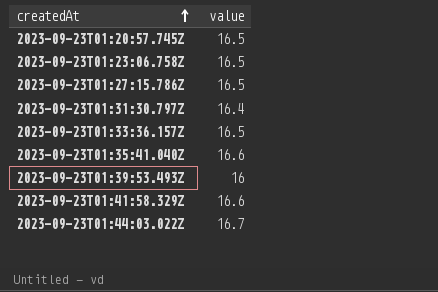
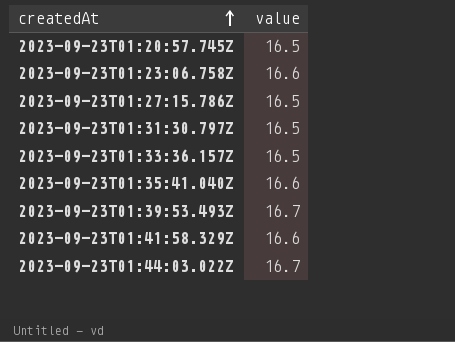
2023-09-23T01:23:06.758Z | value: 16.5 -> 16.6
2023-09-23T01:31:30.797Z | value: 16.4 -> 16.5
2023-09-23T01:39:53.493Z | value: 16 -> 16.7

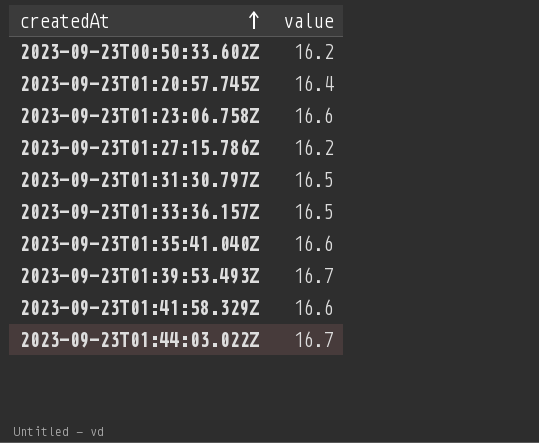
row 2023-09-23T00:50:33.602Z: none -> 16.2
2023-09-23T01:20:57.745Z | value: 16.5 -> 16.4
2023-09-23T01:27:15.786Z | value: 16.5 -> 16.2

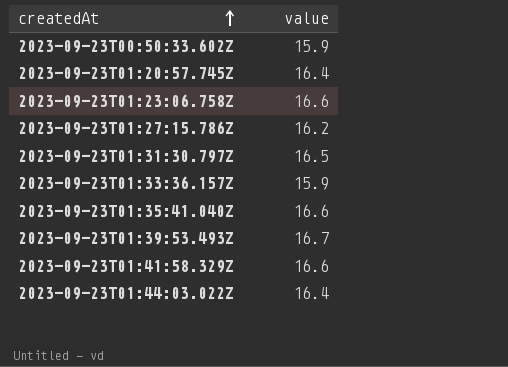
2023-09-23T00:50:33.602Z | value: 16.2 -> 15.9
2023-09-23T01:33:36.157Z | value: 16.5 -> 15.9
2023-09-23T01:44:03.022Z | value: 16.7 -> 16.4

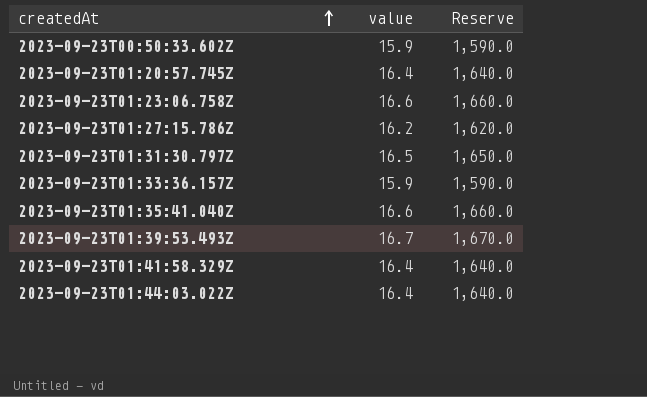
column Reserve | formula: none -> [value] * 100
2023-09-23T01:41:58.329Z | value: 16.6 -> 16.4

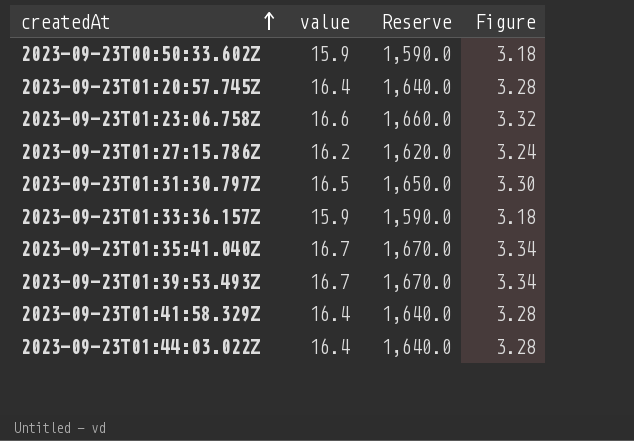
column Figure | formula: none -> [value] * 0.2
2023-09-23T01:35:41.040Z | value: 16.6 -> 16.7
2023-09-23T01:35:41.040Z | Reserve: 1,660.0 -> 1,670.0

